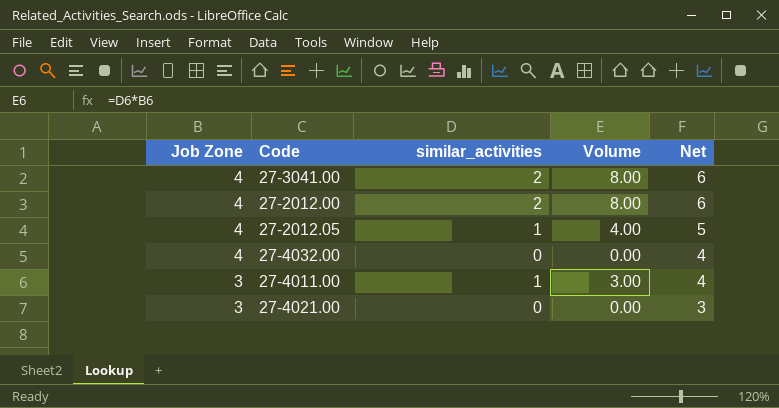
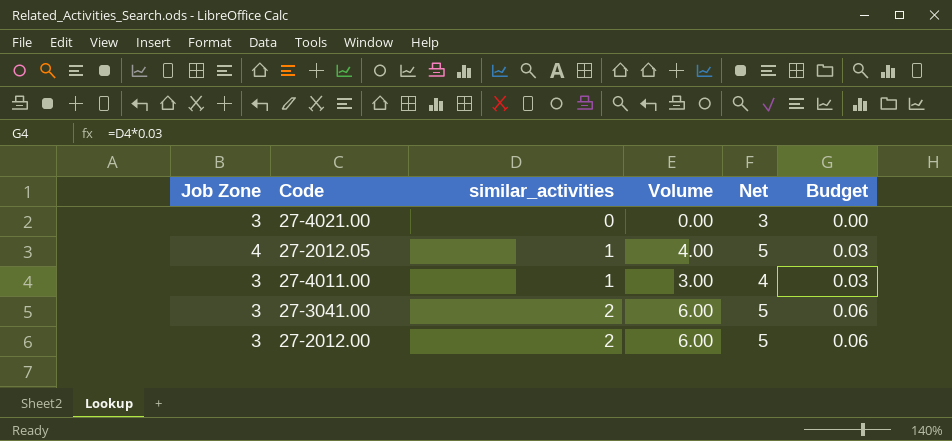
row order: Job Zone descending -> similar_activities ascending
column Budget | formula: none -> [similar_activities] * 0.03
row 27-4032.00: 4 | 0 | 0.00 | 4 -> none
27-3041.00 | Job Zone: 4 -> 3
27-3041.00 | Volume: 8.00 -> 6.00
27-3041.00 | Net: 6 -> 5
27-2012.00 | Job Zone: 4 -> 3
27-2012.00 | Volume: 8.00 -> 6.00
27-2012.00 | Net: 6 -> 5

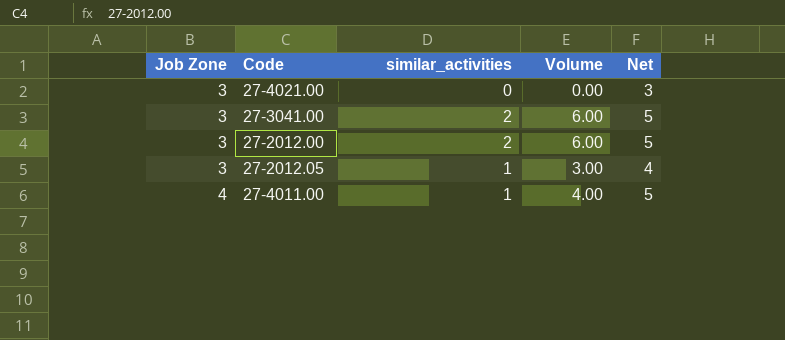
row order: similar_activities ascending -> Job Zone ascending
column Budget | formula: [similar_activities] * 0.03 -> none
27-2012.05 | Job Zone: 4 -> 3
27-2012.05 | Volume: 4.00 -> 3.00
27-2012.05 | Net: 5 -> 4
27-4011.00 | Job Zone: 3 -> 4
27-4011.00 | Volume: 3.00 -> 4.00
27-4011.00 | Net: 4 -> 5

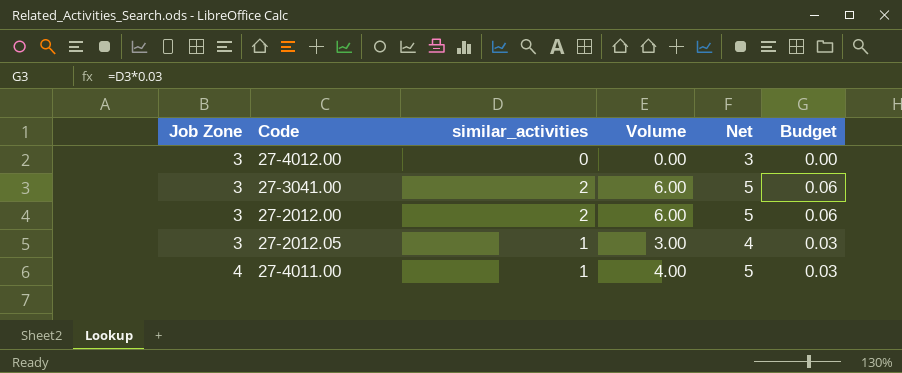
column Budget | formula: none -> [similar_activities] * 0.03
row 27-4021.00: 3 | 0 | 0.00 | 3 -> none
row 27-4012.00: none -> 3 | 0 | 0.00 | 3 | 0.00

